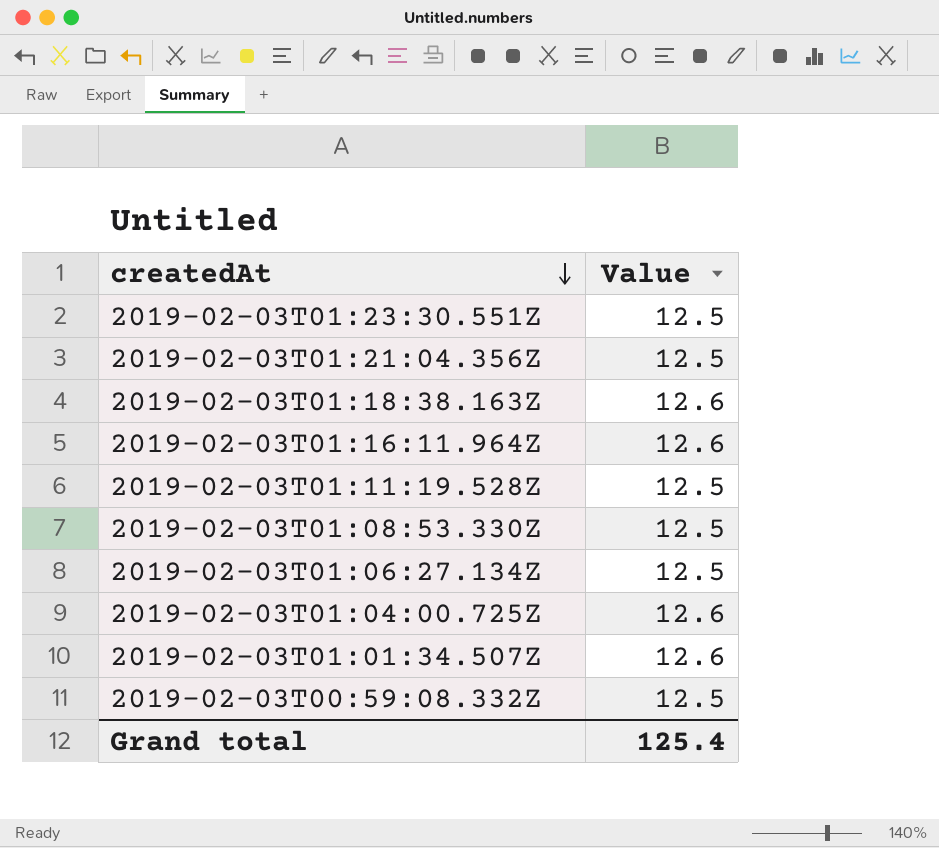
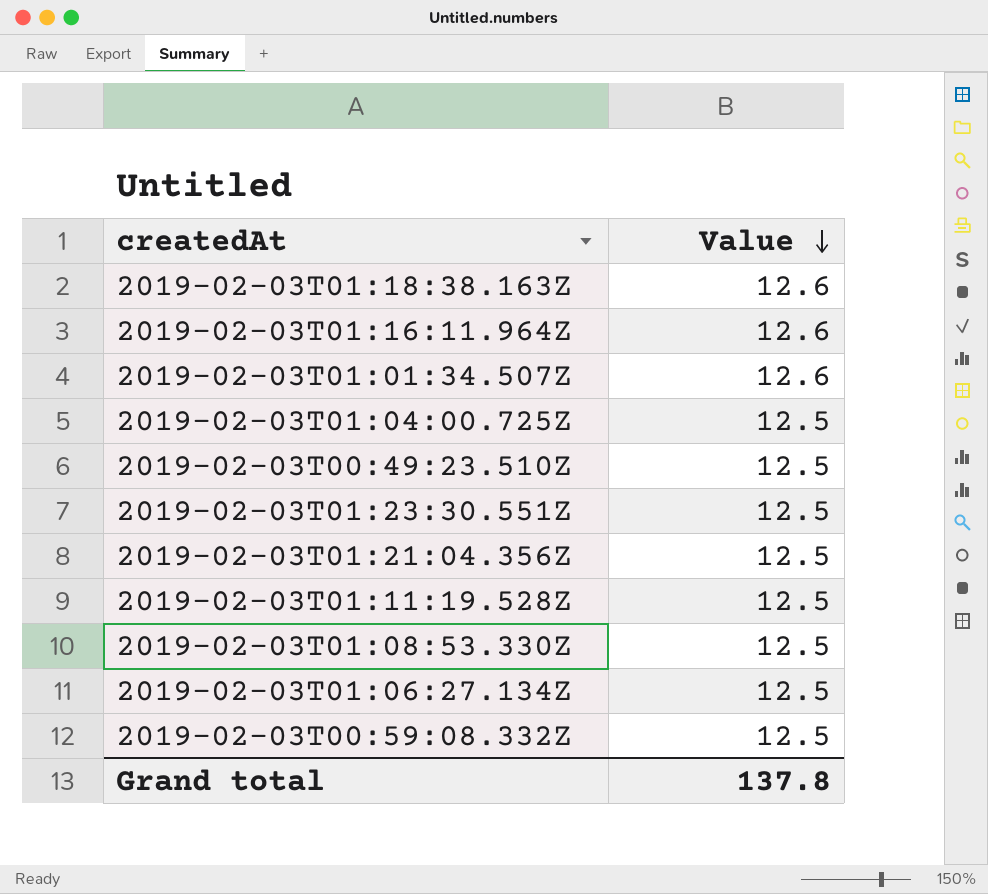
row order: createdAt descending -> Value descending
2019-02-03T01:04:00.725Z | Value: 12.6 -> 12.5
row 2019-02-03T00:49:23.510Z: none -> 12.5
Grand total | Value: 125.4 -> 137.8

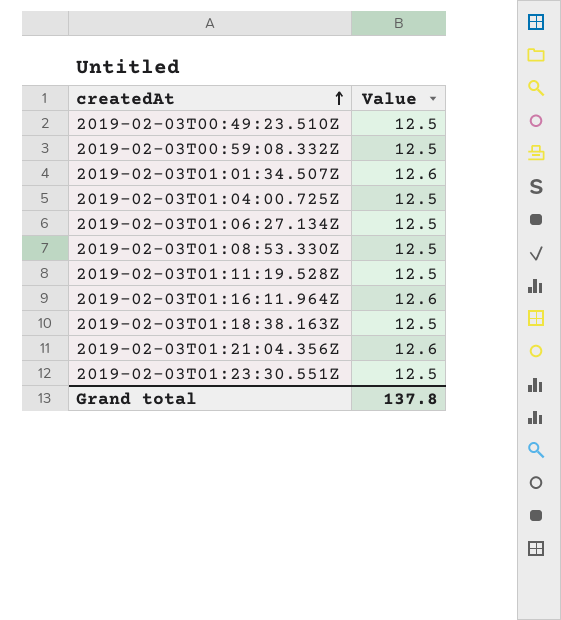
row order: Value descending -> createdAt ascending
2019-02-03T01:18:38.163Z | Value: 12.6 -> 12.5
2019-02-03T01:21:04.356Z | Value: 12.5 -> 12.6

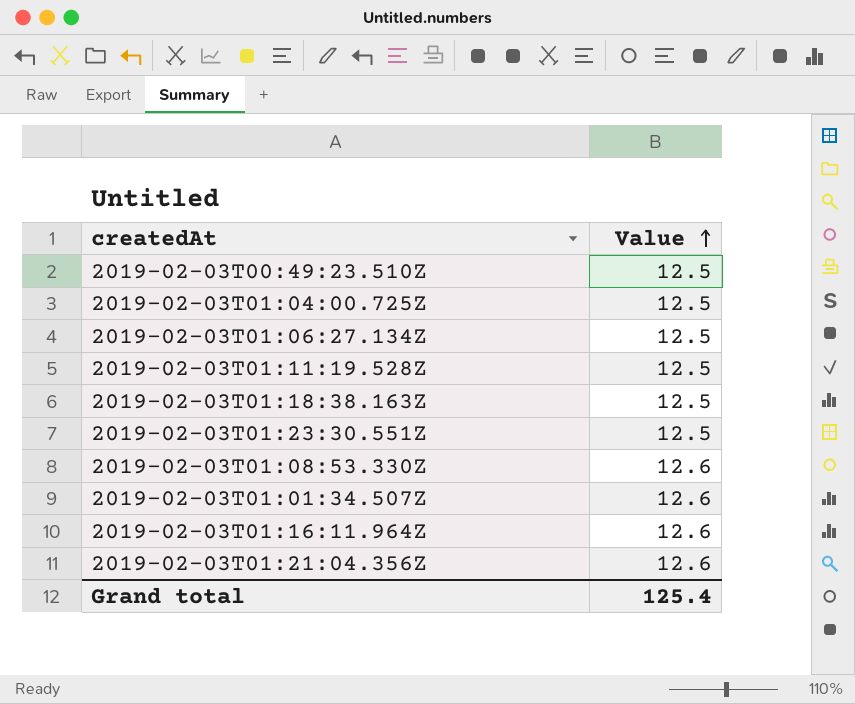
row order: createdAt ascending -> Value ascending
row 2019-02-03T00:59:08.332Z: 12.5 -> none
2019-02-03T01:08:53.330Z | Value: 12.5 -> 12.6
Grand total | Value: 137.8 -> 125.4

